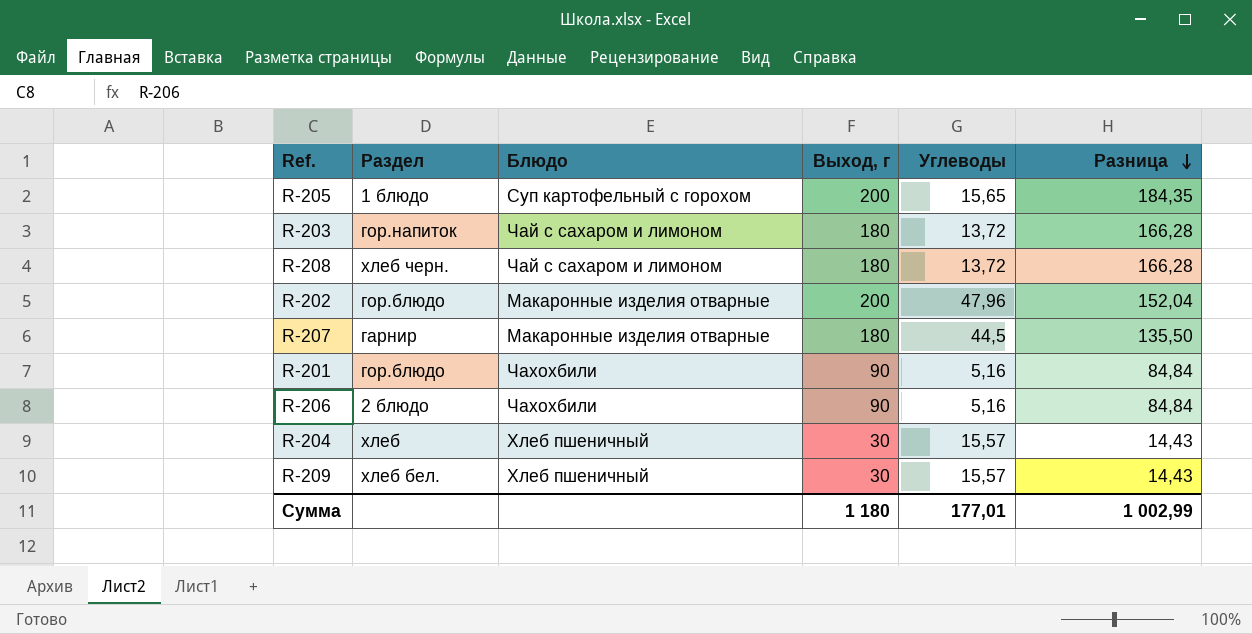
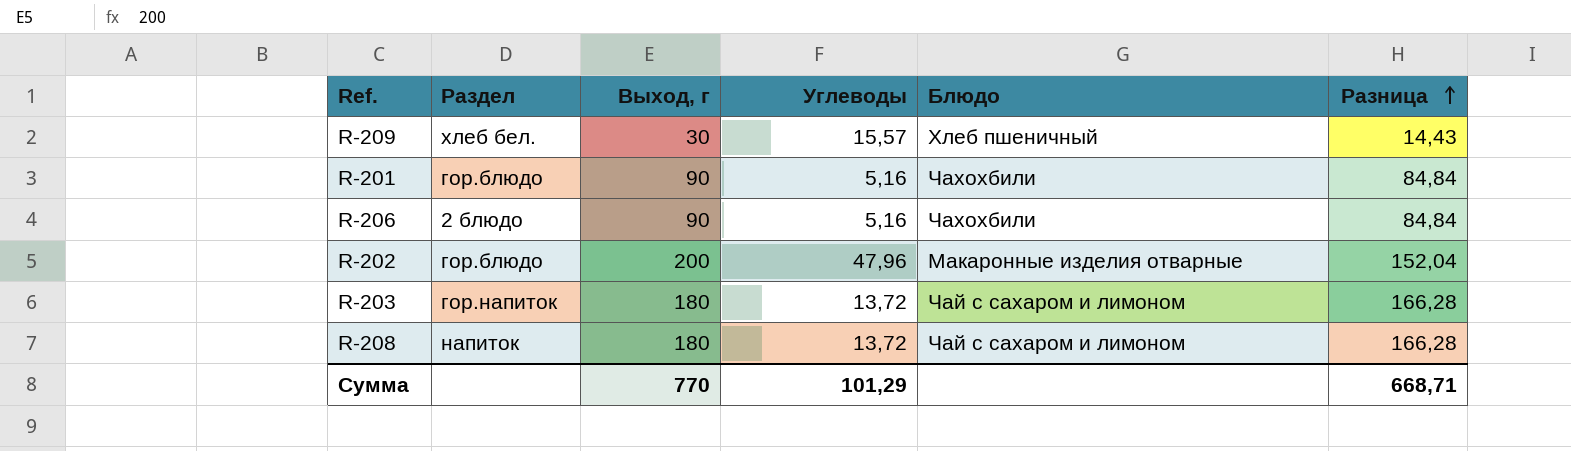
row order: Разница descending -> Разница ascending
column Блюдо | position: 3 -> 5
row R-205: 1 блюдо | Суп картофельный с горохом | 200 | 15,65 | 184,35 -> none
row R-207: гарнир | Макаронные изделия отварные | 180 | 44,5 | 135,50 -> none
row R-204: хлеб | Хлеб пшеничный | 30 | 15,57 | 14,43 -> none
R-208 | Раздел: хлеб черн. -> напиток
Сумма | Выход, г: 1 180 -> 770
Сумма | Углеводы: 177,01 -> 101,29
Сумма | Разница: 1 002,99 -> 668,71

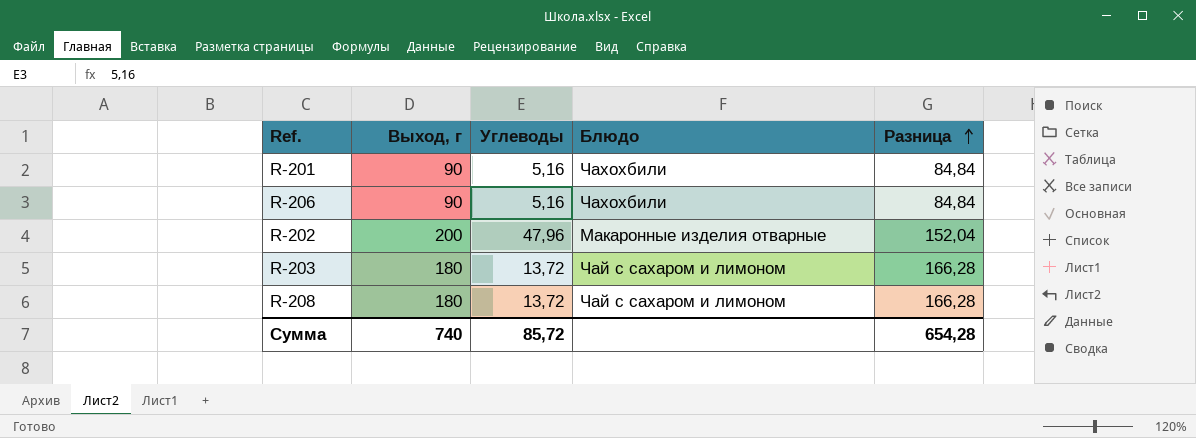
column Раздел | position: 2 -> none
row R-209: хлеб бел. | 30 | 15,57 | Хлеб пшеничный | 14,43 -> none
Сумма | Выход, г: 770 -> 740
Сумма | Углеводы: 101,29 -> 85,72
Сумма | Разница: 668,71 -> 654,28

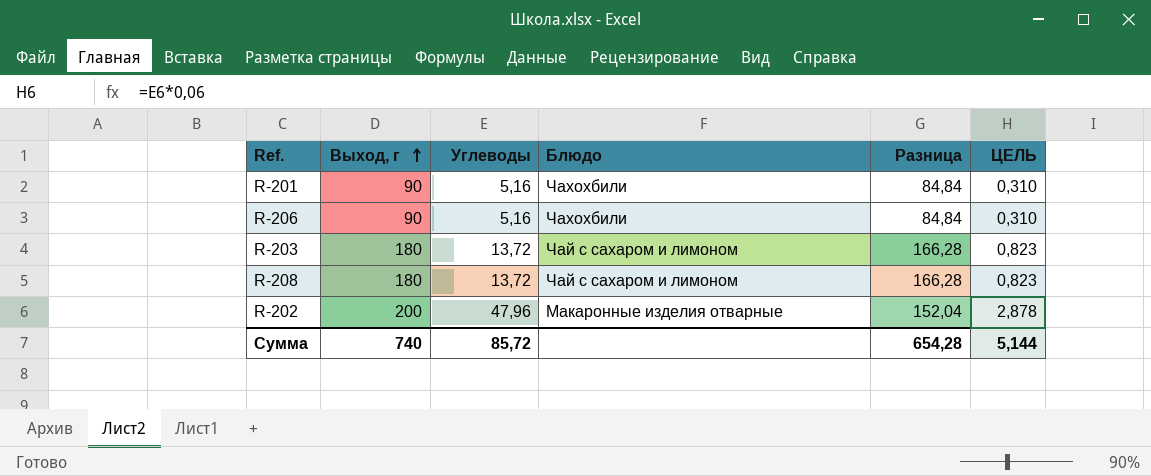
row order: Разница ascending -> Выход, г ascending
column ЦЕЛЬ | formula: none -> [Углеводы] * 0,06

